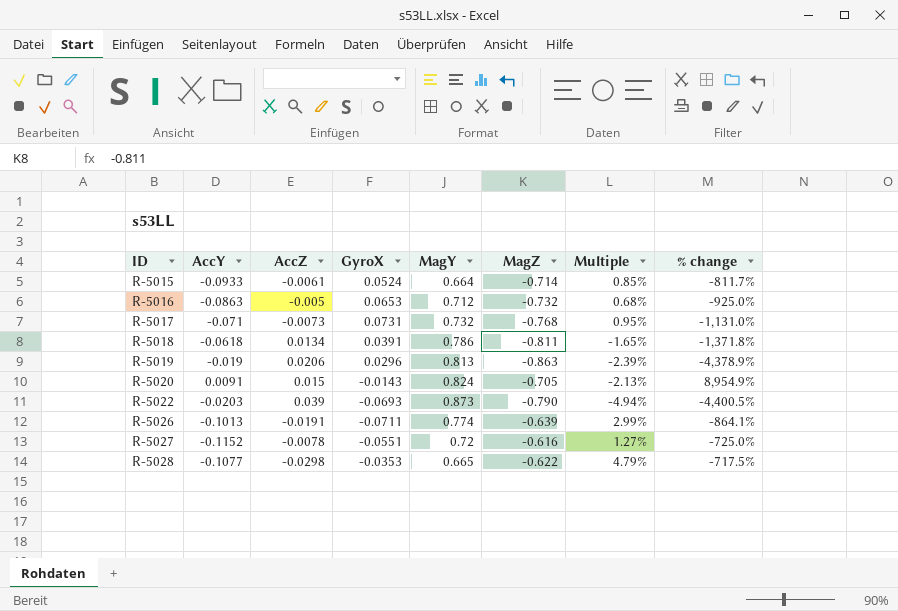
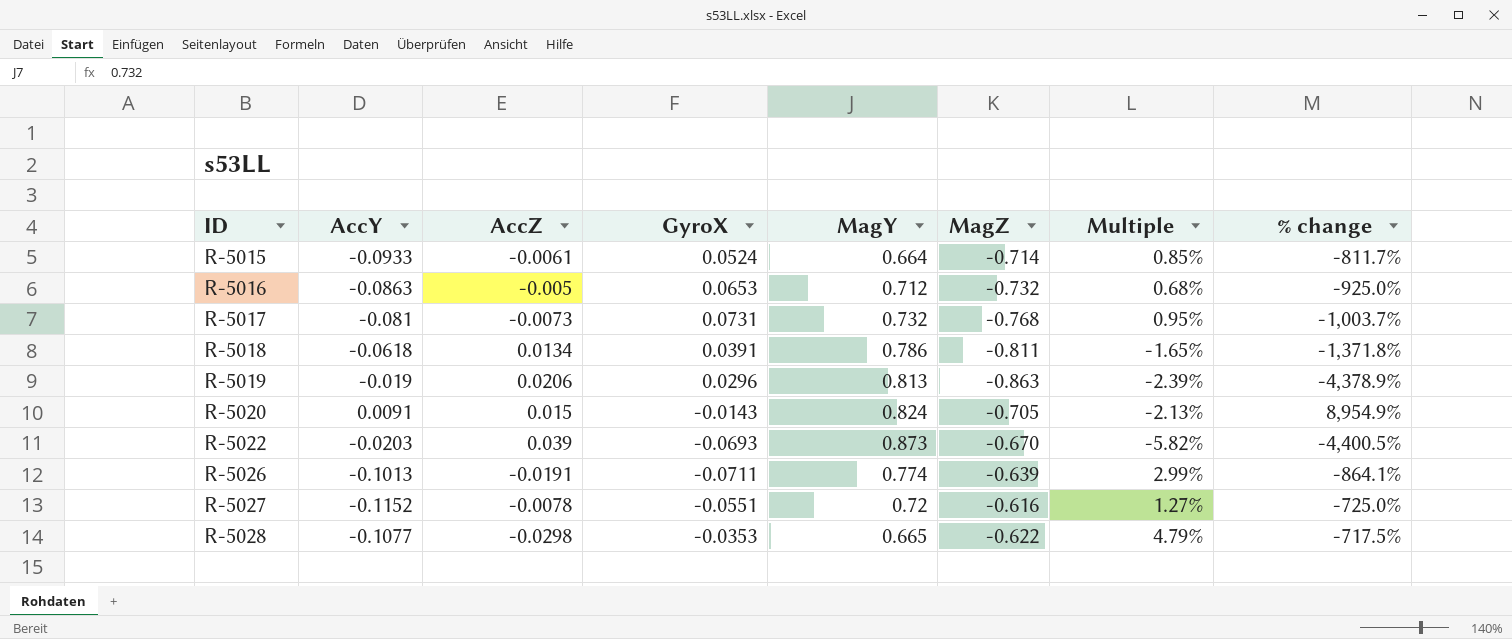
R-5017 | AccY: -0.071 -> -0.081
R-5017 | % change: -1,131.0% -> -1,003.7%
R-5022 | MagZ: -0.790 -> -0.670
R-5022 | Multiple: -4.94% -> -5.82%

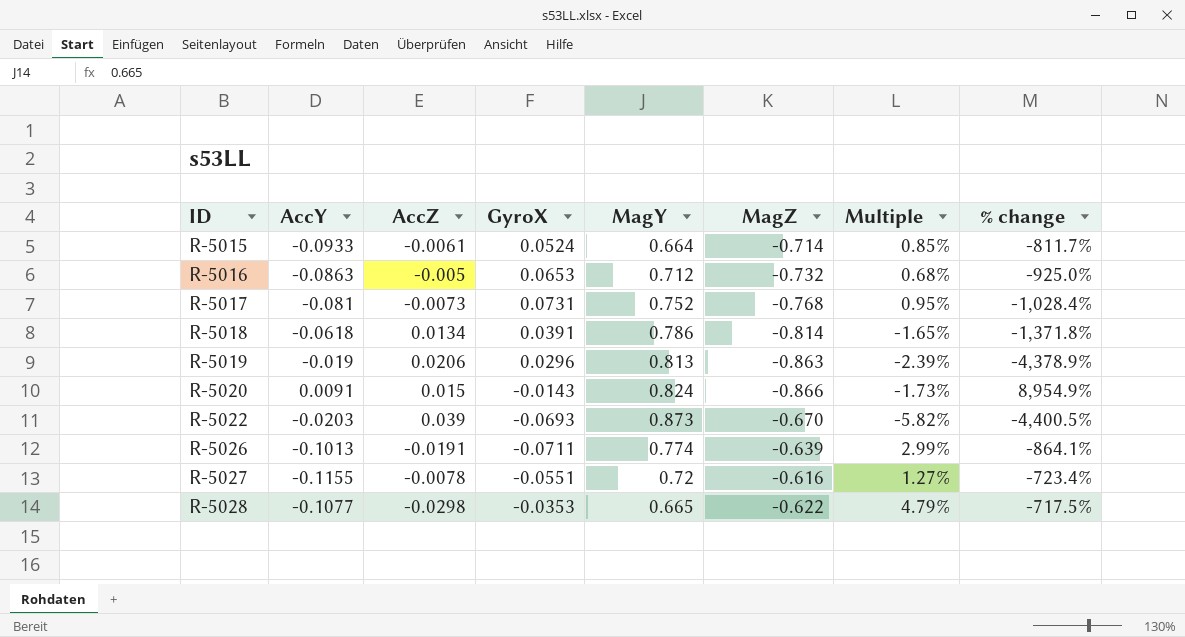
R-5017 | MagY: 0.732 -> 0.752
R-5017 | % change: -1,003.7% -> -1,028.4%
R-5018 | MagZ: -0.811 -> -0.814
R-5020 | MagZ: -0.705 -> -0.866
R-5020 | Multiple: -2.13% -> -1.73%
R-5027 | AccY: -0.1152 -> -0.1155
R-5027 | % change: -725.0% -> -723.4%

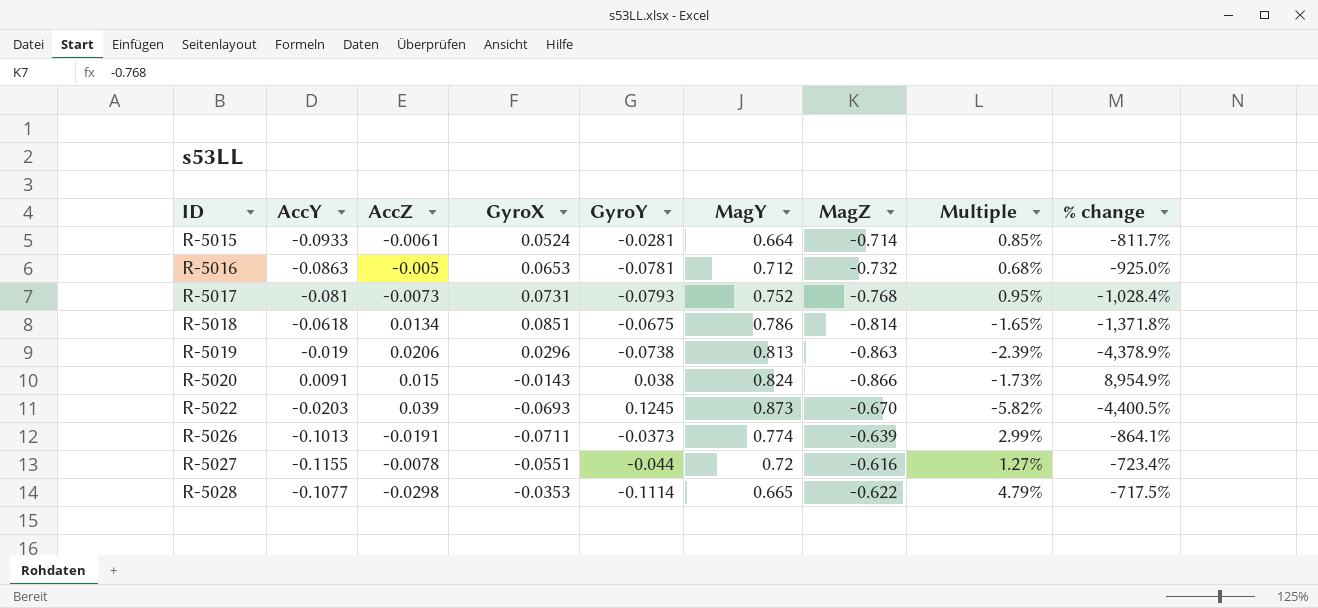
column GyroY | position: none -> 5
R-5018 | GyroX: 0.0391 -> 0.0851

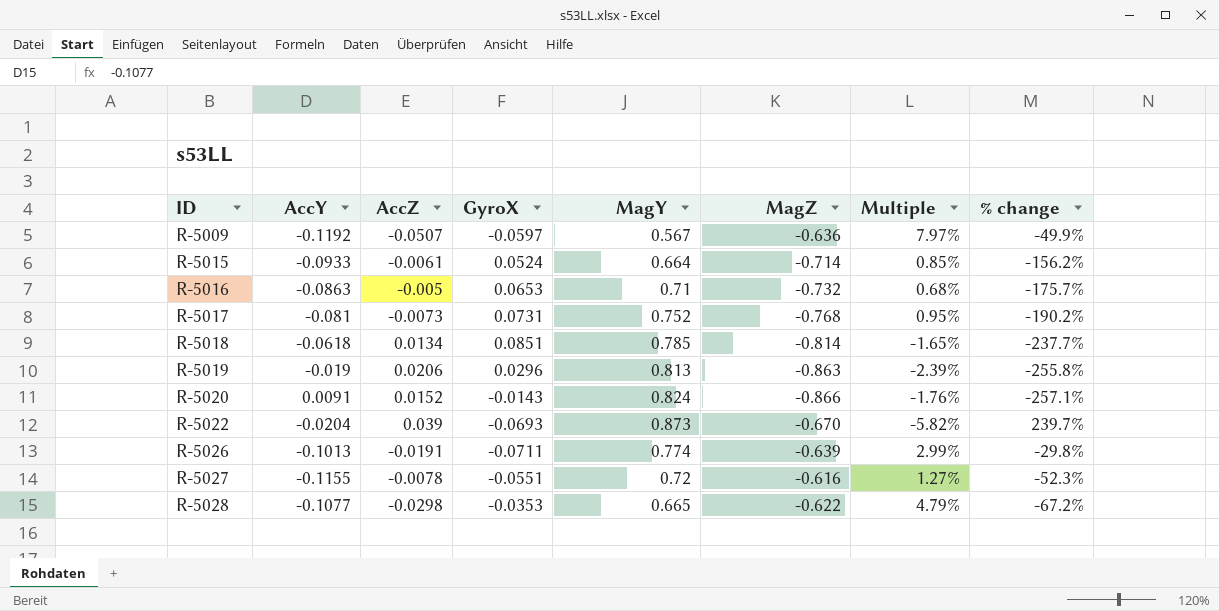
column GyroY | position: 5 -> none
column % change | formula: ([MagY] - [AccY]) / [AccY] -> ([GyroX] - [AccY]) / [AccY]
row R-5009: none -> -0.1192 | -0.0507 | -0.0597 | 0.567 | -0.636 | 7.97% | -49.9%
R-5016 | MagY: 0.712 -> 0.71
R-5018 | MagY: 0.786 -> 0.785
R-5020 | AccZ: 0.015 -> 0.0152
R-5020 | Multiple: -1.73% -> -1.76%
R-5022 | AccY: -0.0203 -> -0.0204

